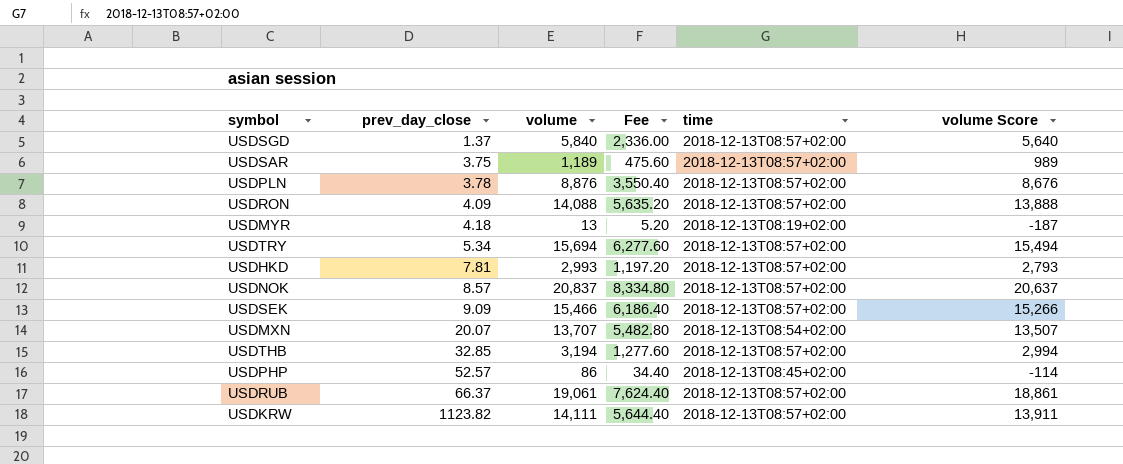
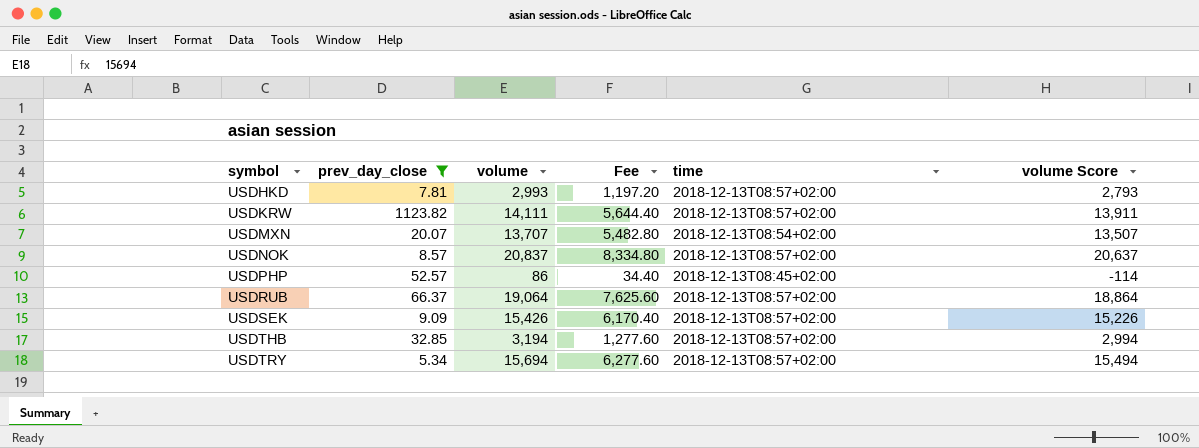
filter: none -> prev_day_close >= 5.34
row order: prev_day_close ascending -> symbol ascending
USDRUB | volume: 19,061 -> 19,064
USDRUB | Fee: 7,624.40 -> 7,625.60
USDRUB | volume Score: 18,861 -> 18,864
USDSEK | volume: 15,466 -> 15,426
USDSEK | Fee: 6,186.40 -> 6,170.40
USDSEK | volume Score: 15,266 -> 15,226

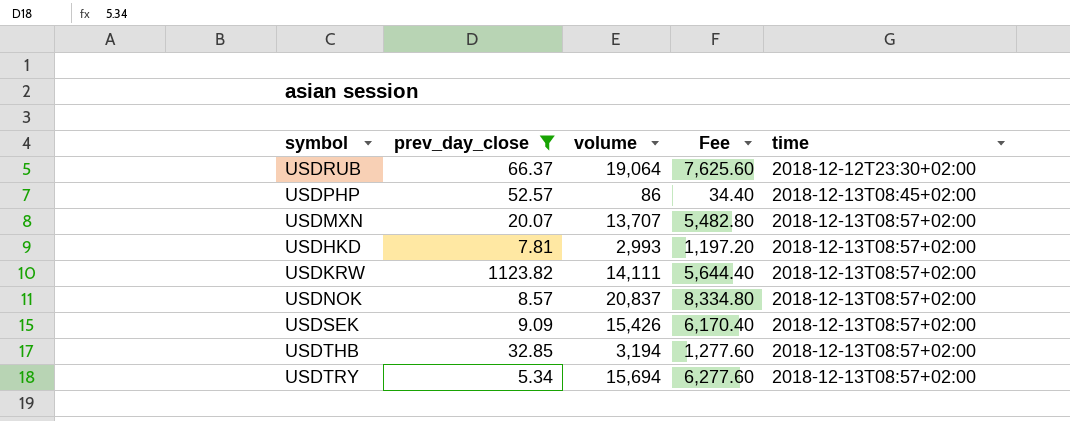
row order: symbol ascending -> time ascending
column volume Score | formula: [volume] - 200 -> none
USDRUB | time: 2018-12-13T08:57+02:00 -> 2018-12-12T23:30+02:00
USDMXN | time: 2018-12-13T08:54+02:00 -> 2018-12-13T08:57+02:00

